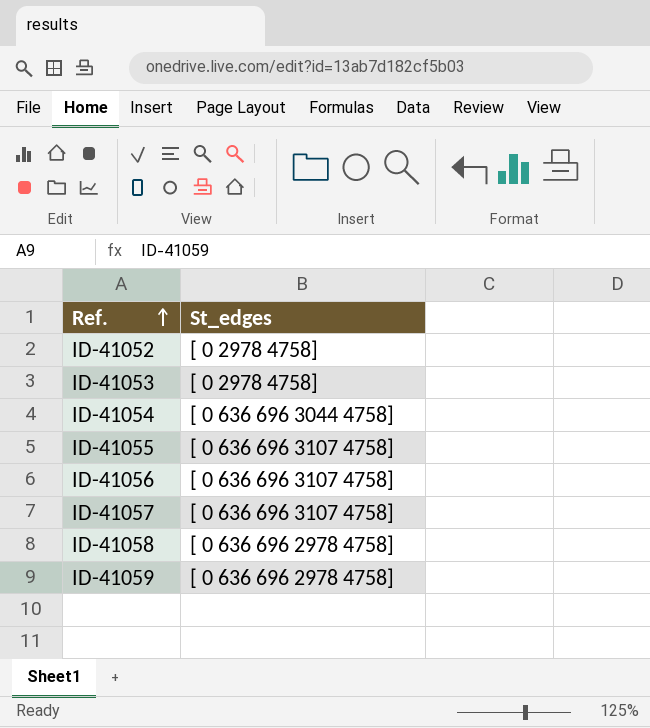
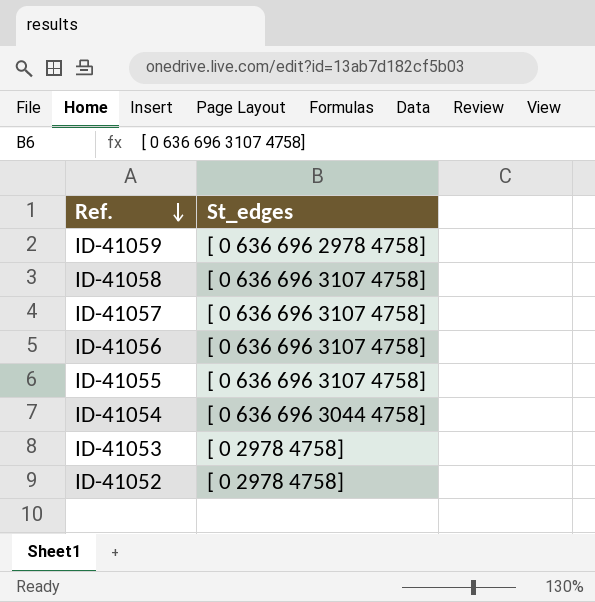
row order: Ref. ascending -> Ref. descending
ID-41058 | St_edges: [ 0 636 696 2978 4758] -> [ 0 636 696 3107 4758]

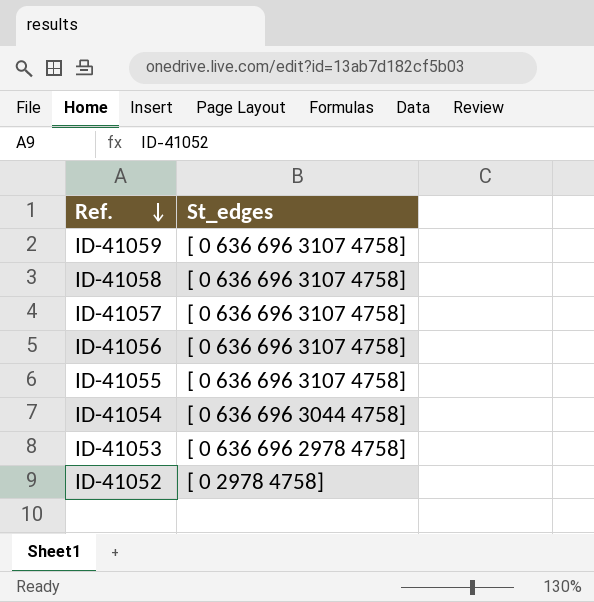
ID-41059 | St_edges: [ 0 636 696 2978 4758] -> [ 0 636 696 3107 4758]
ID-41053 | St_edges: [ 0 2978 4758] -> [ 0 636 696 2978 4758]

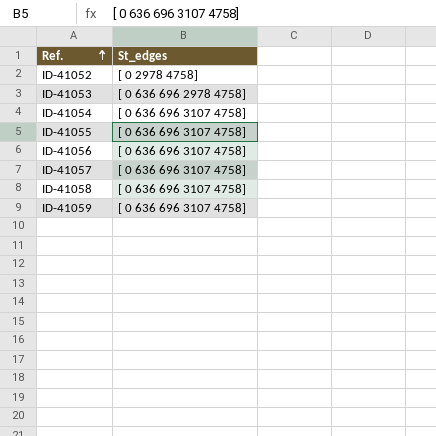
row order: Ref. descending -> Ref. ascending
ID-41054 | St_edges: [ 0 636 696 3044 4758] -> [ 0 636 696 3107 4758]

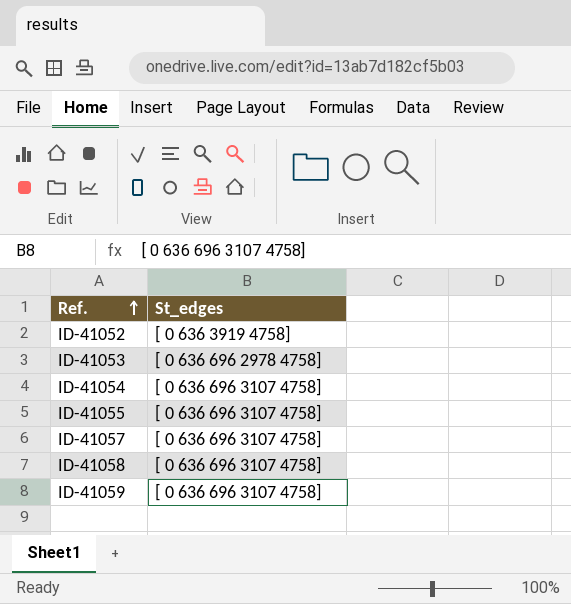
row ID-41056: [ 0 636 696 3107 4758] -> none
ID-41052 | St_edges: [ 0 2978 4758] -> [ 0 636 3919 4758]

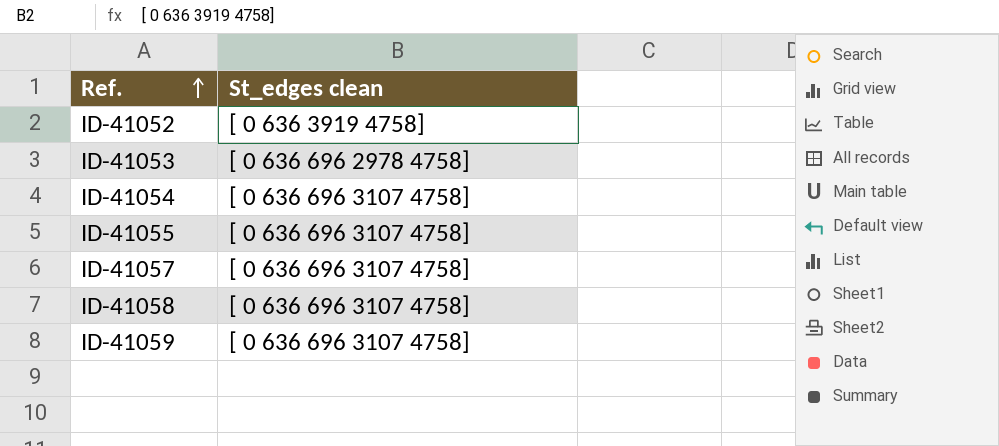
column name: St_edges -> St_edges clean

